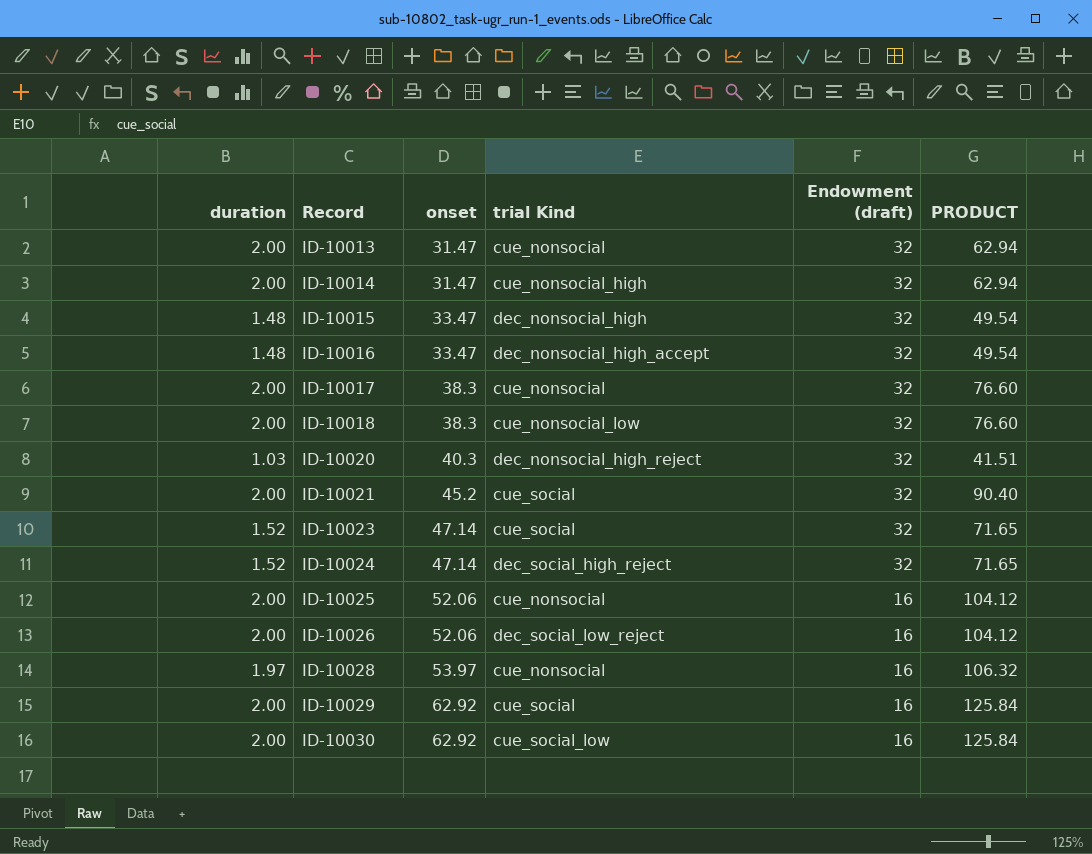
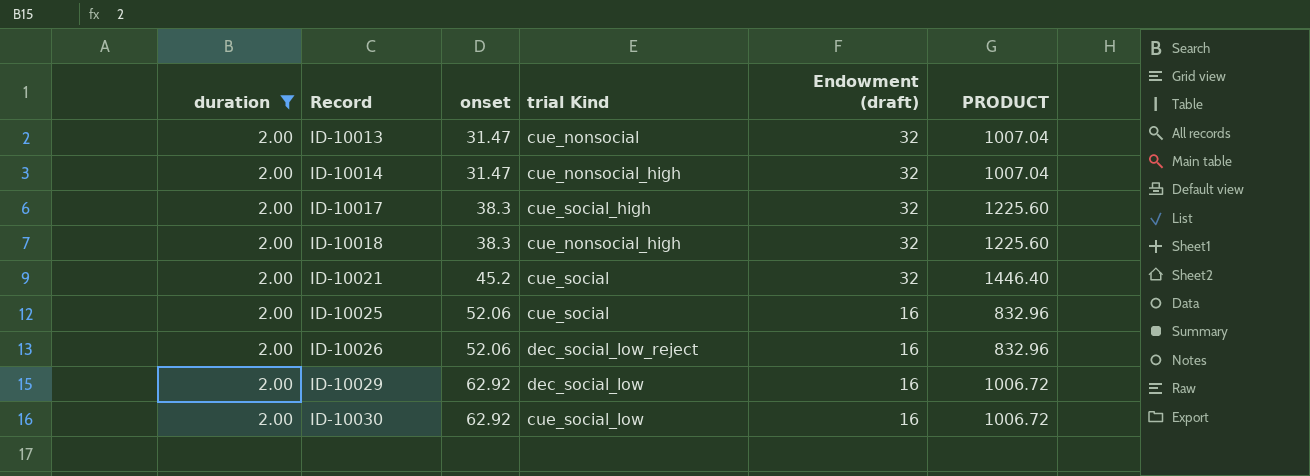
filter: none -> duration = 2.00
column PRODUCT | formula: [duration] * [onset] -> [onset] * [Endowment (draft)]
ID-10017 | trial Kind: cue_nonsocial -> cue_social_high
ID-10018 | trial Kind: cue_nonsocial_low -> cue_nonsocial_high
ID-10025 | trial Kind: cue_nonsocial -> cue_social
ID-10029 | trial Kind: cue_social -> dec_social_low

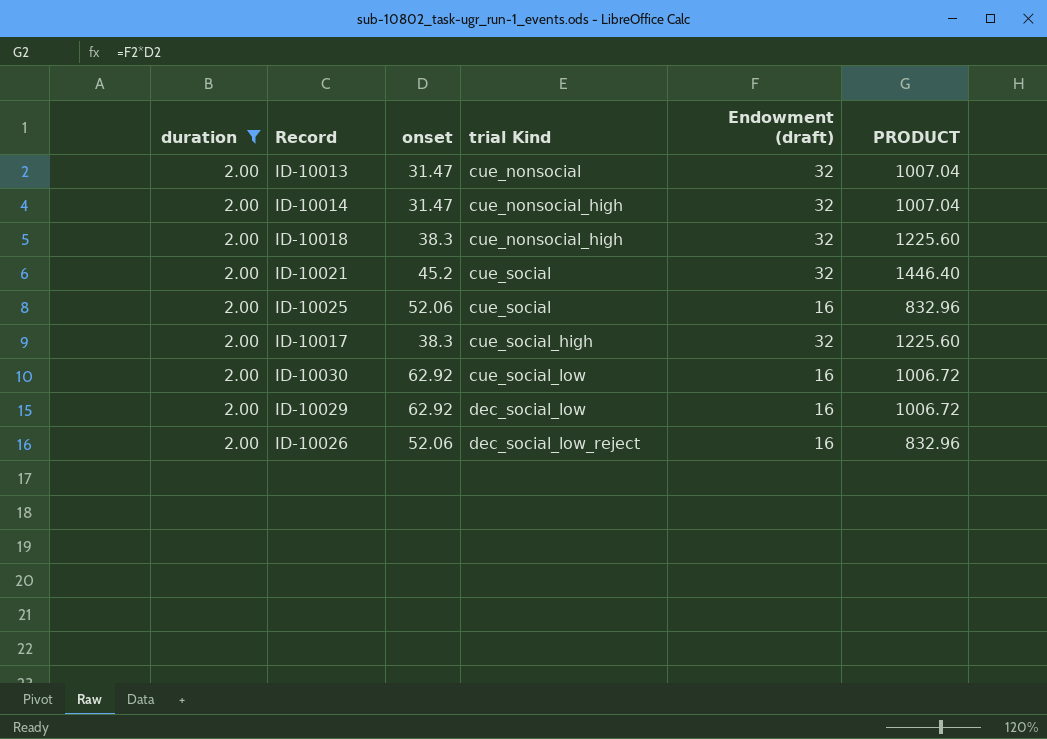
row order: Record ascending -> trial Kind ascending

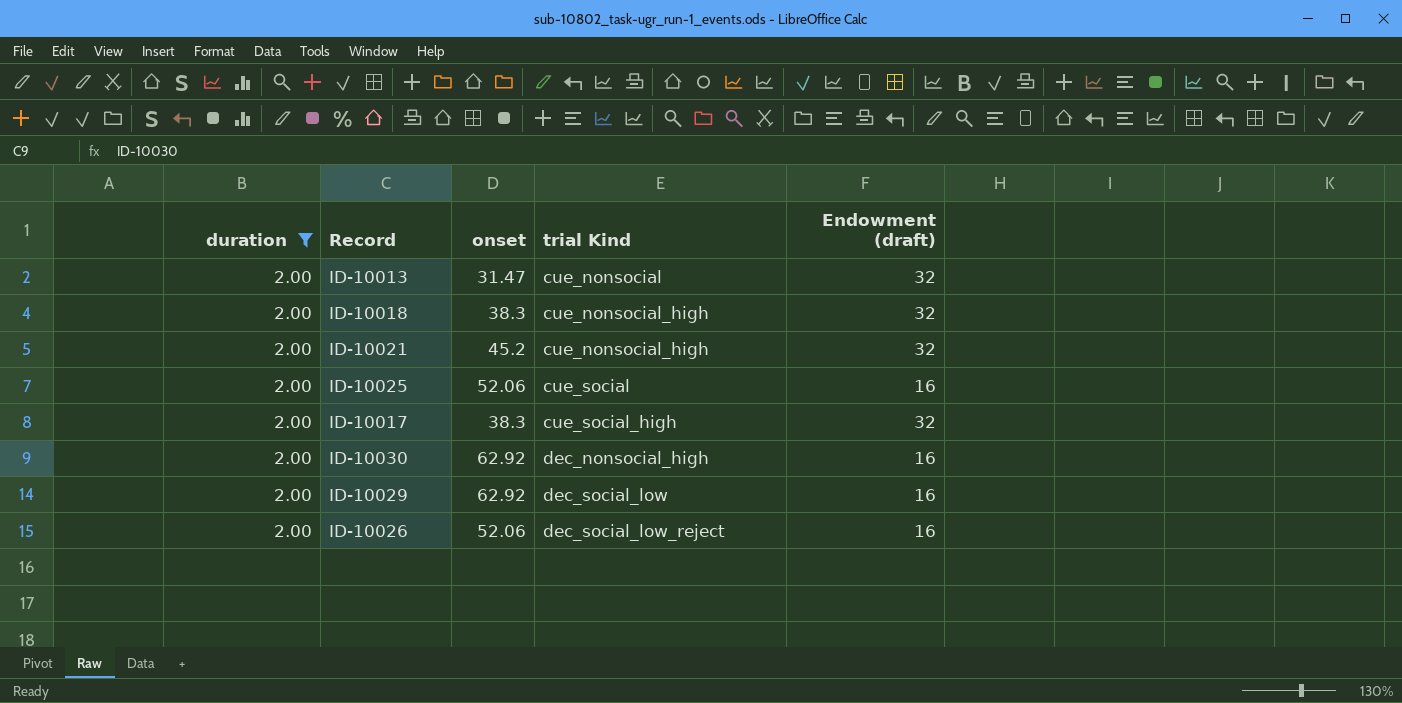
column PRODUCT | formula: [onset] * [Endowment (draft)] -> none
row ID-10014: 2.00 | 31.47 | cue_nonsocial_high | 32 | 1007.04 -> none
ID-10021 | trial Kind: cue_social -> cue_nonsocial_high
ID-10030 | trial Kind: cue_social_low -> dec_nonsocial_high

